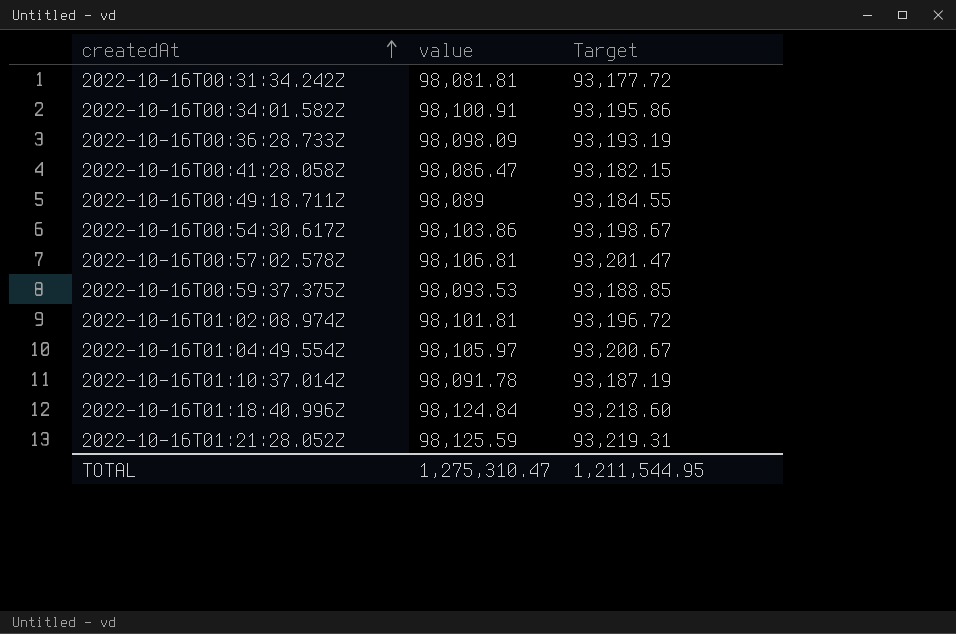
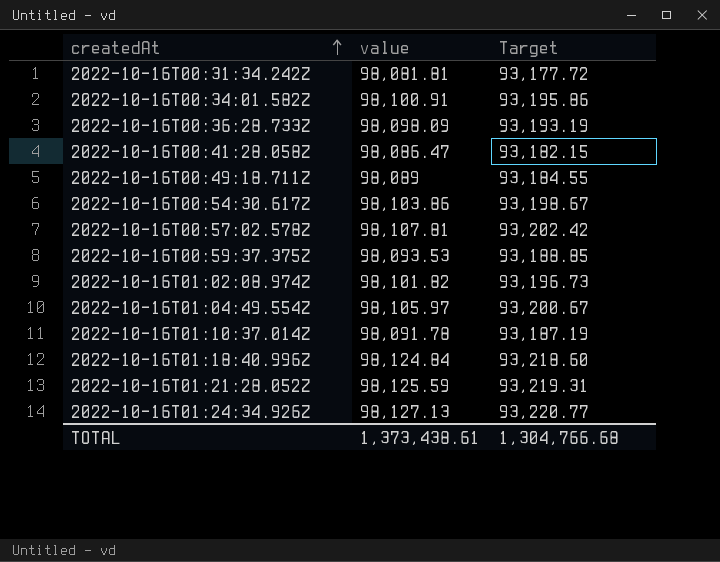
2022-10-16T00:57:02.578Z | value: 98,106.81 -> 98,107.81
2022-10-16T00:57:02.578Z | Target: 93,201.47 -> 93,202.42
2022-10-16T01:02:08.974Z | value: 98,101.81 -> 98,101.82
2022-10-16T01:02:08.974Z | Target: 93,196.72 -> 93,196.73
row 2022-10-16T01:24:34.926Z: none -> 98,127.13 | 93,220.77
TOTAL | value: 1,275,310.47 -> 1,373,438.61
TOTAL | Target: 1,211,544.95 -> 1,304,766.68

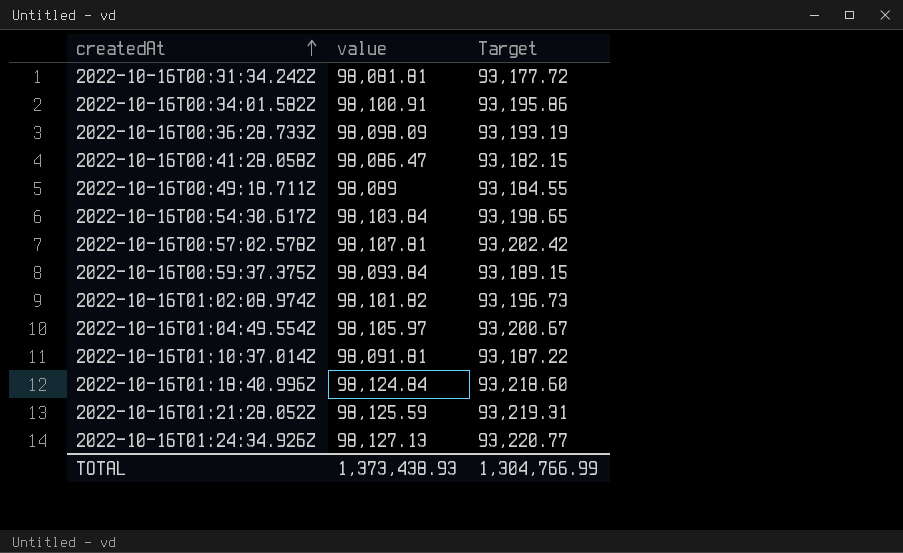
2022-10-16T00:54:30.617Z | value: 98,103.86 -> 98,103.84
2022-10-16T00:54:30.617Z | Target: 93,198.67 -> 93,198.65
2022-10-16T00:59:37.375Z | value: 98,093.53 -> 98,093.84
2022-10-16T00:59:37.375Z | Target: 93,188.85 -> 93,189.15
2022-10-16T01:10:37.014Z | value: 98,091.78 -> 98,091.81
2022-10-16T01:10:37.014Z | Target: 93,187.19 -> 93,187.22
TOTAL | value: 1,373,438.61 -> 1,373,438.93
TOTAL | Target: 1,304,766.68 -> 1,304,766.99

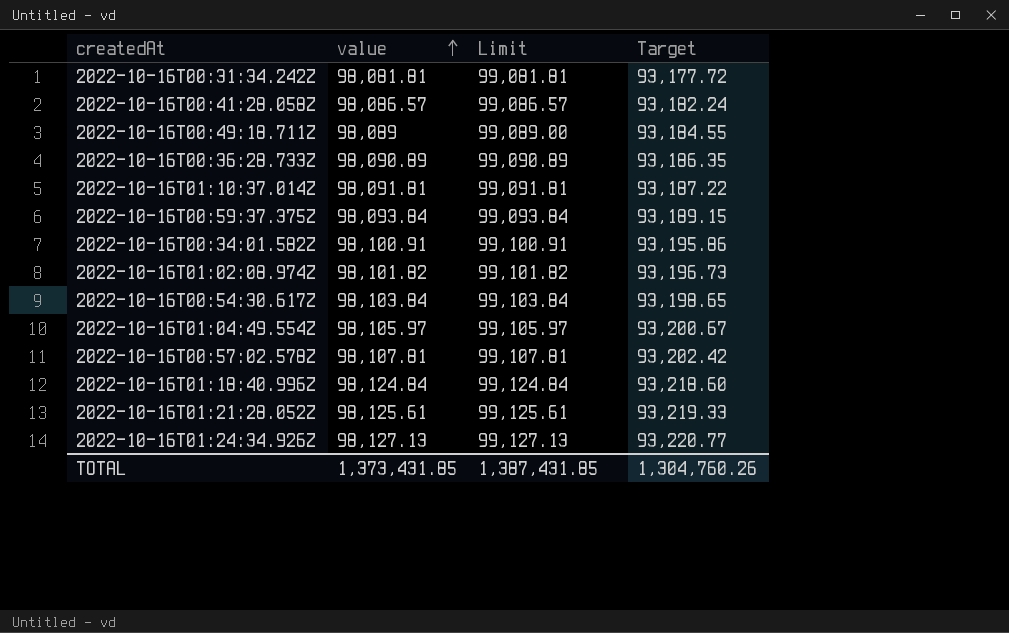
row order: createdAt ascending -> value ascending
column Limit | formula: none -> [value] + 1000
2022-10-16T00:41:28.058Z | value: 98,086.47 -> 98,086.57
2022-10-16T00:41:28.058Z | Target: 93,182.15 -> 93,182.24
2022-10-16T00:36:28.733Z | value: 98,098.09 -> 98,090.89
2022-10-16T00:36:28.733Z | Target: 93,193.19 -> 93,186.35
2022-10-16T01:21:28.052Z | value: 98,125.59 -> 98,125.61
2022-10-16T01:21:28.052Z | Target: 93,219.31 -> 93,219.33
TOTAL | value: 1,373,438.93 -> 1,373,431.85
TOTAL | Target: 1,304,766.99 -> 1,304,760.26

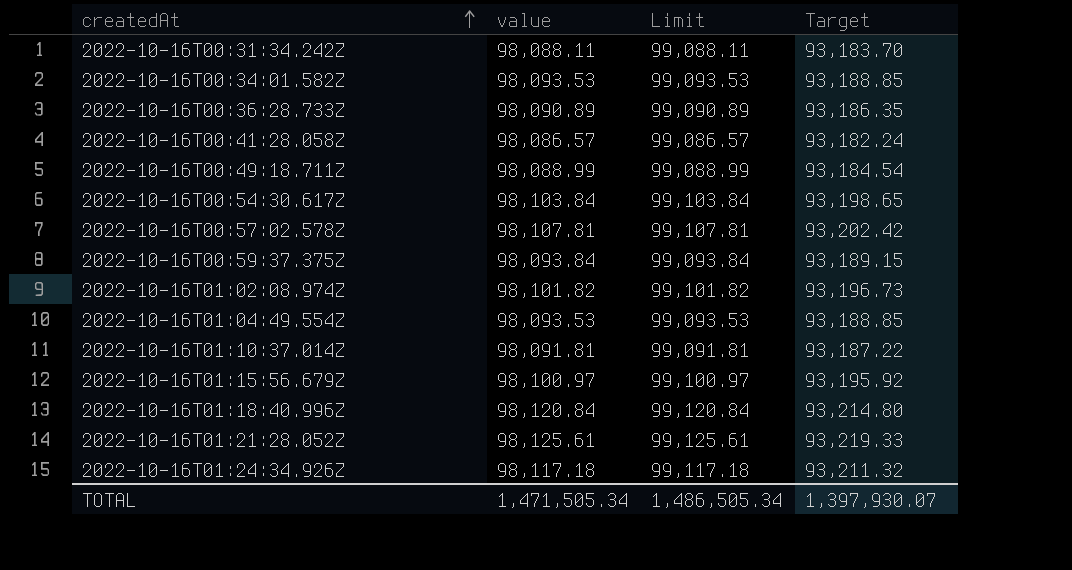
row order: value ascending -> createdAt ascending
2022-10-16T00:31:34.242Z | value: 98,081.81 -> 98,088.11
2022-10-16T00:31:34.242Z | Limit: 99,081.81 -> 99,088.11
2022-10-16T00:31:34.242Z | Target: 93,177.72 -> 93,183.70
2022-10-16T00:34:01.582Z | value: 98,100.91 -> 98,093.53
2022-10-16T00:34:01.582Z | Limit: 99,100.91 -> 99,093.53
2022-10-16T00:34:01.582Z | Target: 93,195.86 -> 93,188.85
2022-10-16T00:49:18.711Z | value: 98,089 -> 98,088.99
2022-10-16T00:49:18.711Z | Limit: 99,089.00 -> 99,088.99
2022-10-16T00:49:18.711Z | Target: 93,184.55 -> 93,184.54
2022-10-16T01:04:49.554Z | value: 98,105.97 -> 98,093.53
2022-10-16T01:04:49.554Z | Limit: 99,105.97 -> 99,093.53
2022-10-16T01:04:49.554Z | Target: 93,200.67 -> 93,188.85
row 2022-10-16T01:15:56.679Z: none -> 98,100.97 | 99,100.97 | 93,195.92
2022-10-16T01:18:40.996Z | value: 98,124.84 -> 98,120.84
2022-10-16T01:18:40.996Z | Limit: 99,124.84 -> 99,120.84
2022-10-16T01:18:40.996Z | Target: 93,218.60 -> 93,214.80
2022-10-16T01:24:34.926Z | value: 98,127.13 -> 98,117.18
2022-10-16T01:24:34.926Z | Limit: 99,127.13 -> 99,117.18
2022-10-16T01:24:34.926Z | Target: 93,220.77 -> 93,211.32
TOTAL | value: 1,373,431.85 -> 1,471,505.34
TOTAL | Limit: 1,387,431.85 -> 1,486,505.34
TOTAL | Target: 1,304,760.26 -> 1,397,930.07

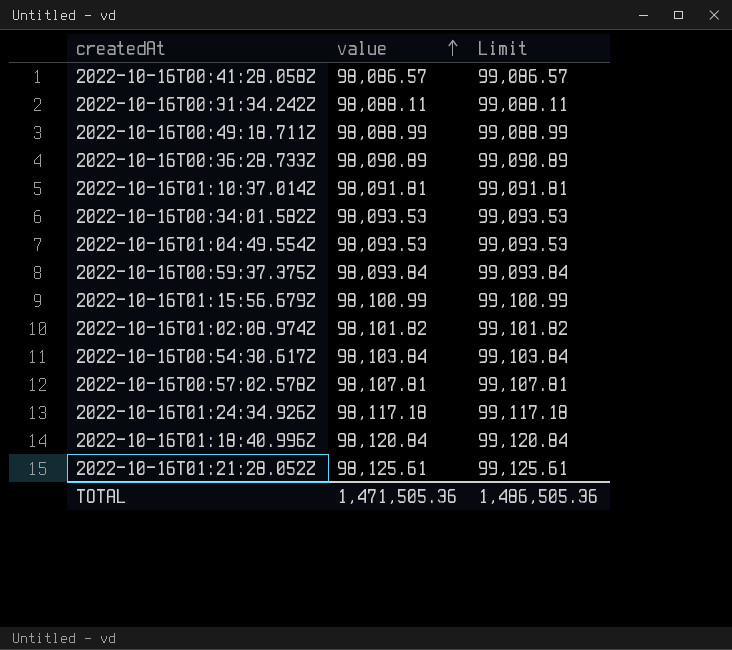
row order: createdAt ascending -> value ascending
column Target | formula: [value] * 0.95 -> none
2022-10-16T01:15:56.679Z | value: 98,100.97 -> 98,100.99
2022-10-16T01:15:56.679Z | Limit: 99,100.97 -> 99,100.99
TOTAL | value: 1,471,505.34 -> 1,471,505.36
TOTAL | Limit: 1,486,505.34 -> 1,486,505.36

